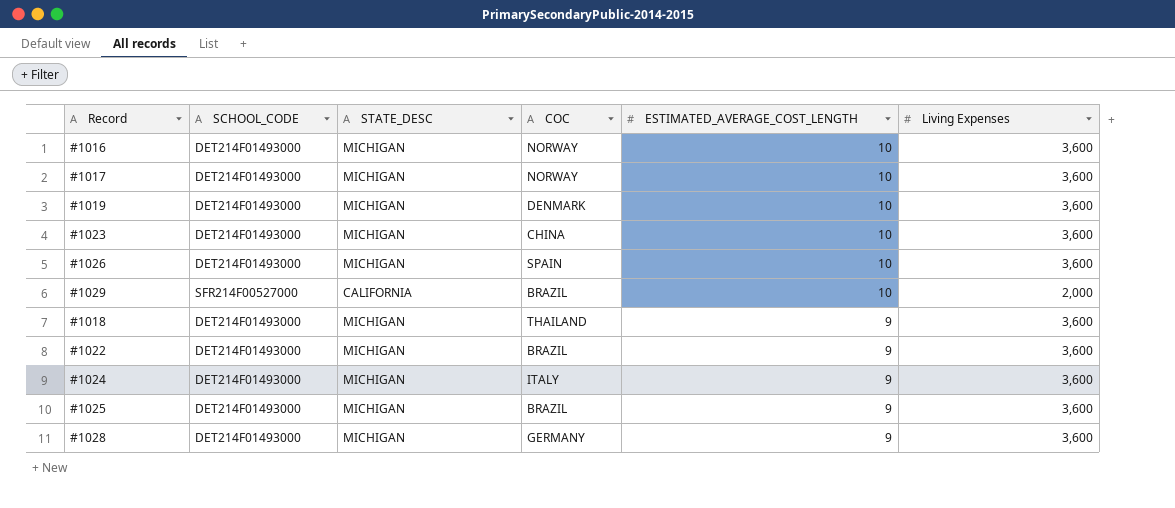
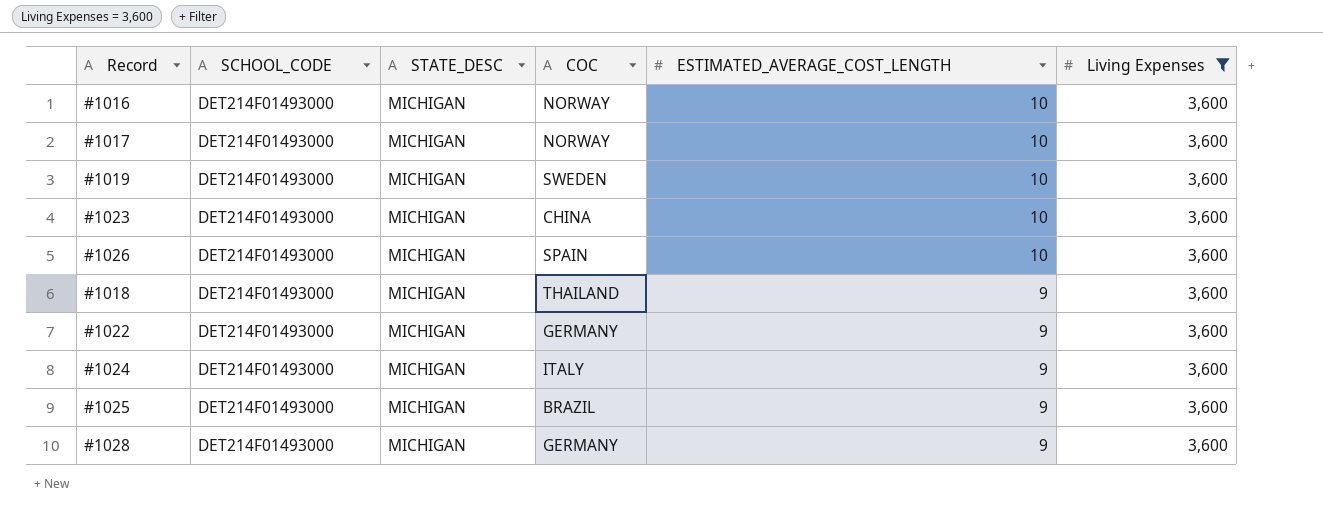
filter: none -> Living Expenses = 3,600
#1019 | COC: DENMARK -> SWEDEN
#1022 | COC: BRAZIL -> GERMANY

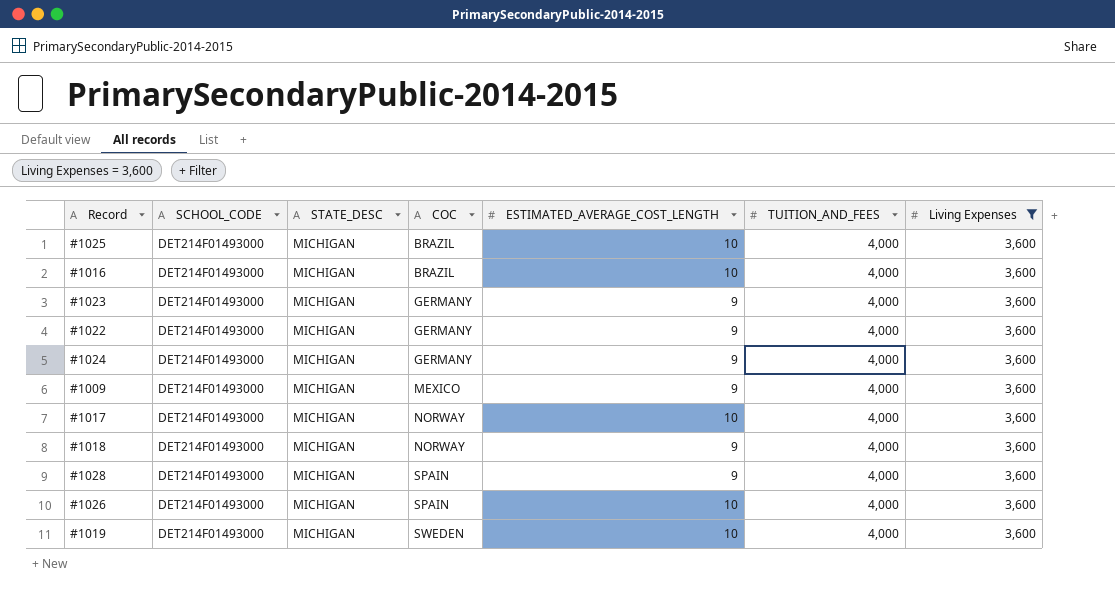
row order: ESTIMATED_AVERAGE_COST_LENGTH descending -> COC ascending
column TUITION_AND_FEES | position: none -> 6
#1025 | ESTIMATED_AVERAGE_COST_LENGTH: 9 -> 10
#1016 | COC: NORWAY -> BRAZIL
#1023 | COC: CHINA -> GERMANY
#1023 | ESTIMATED_AVERAGE_COST_LENGTH: 10 -> 9
#1024 | COC: ITALY -> GERMANY
row #1009: none -> DET214F01493000 | MICHIGAN | MEXICO | 9 | 4,000 | 3,600
#1018 | COC: THAILAND -> NORWAY
#1028 | COC: GERMANY -> SPAIN

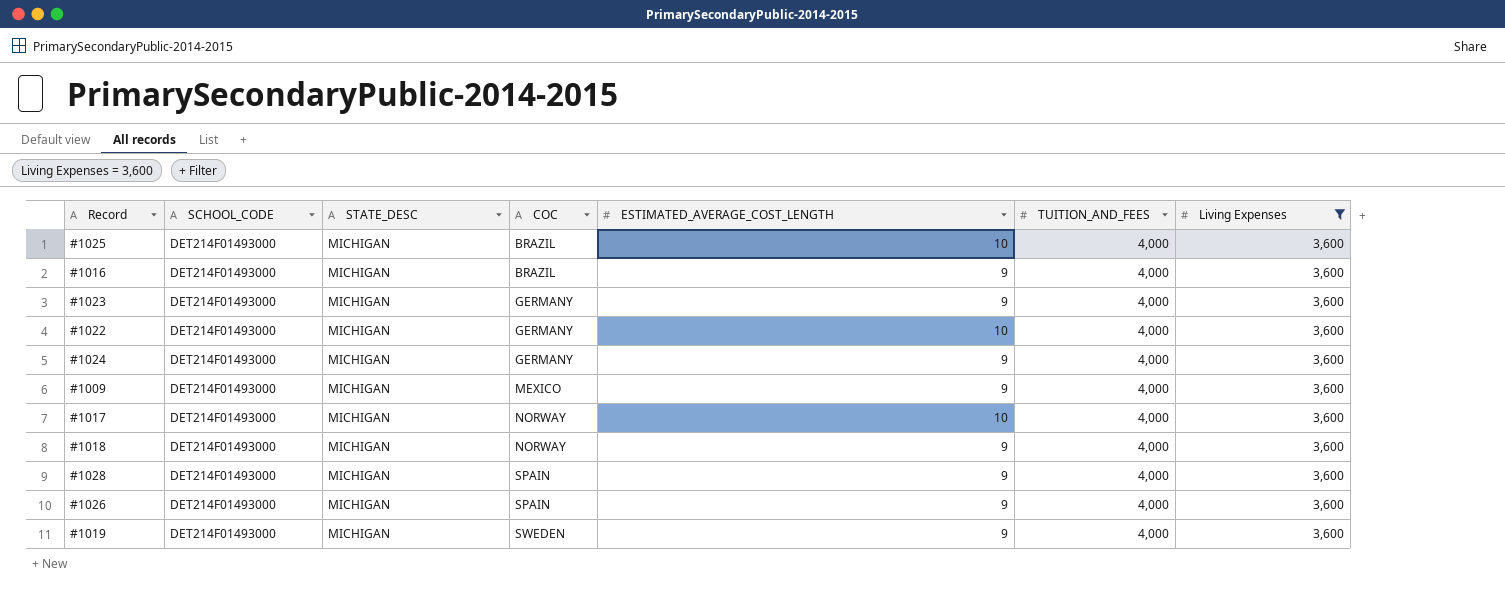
#1016 | ESTIMATED_AVERAGE_COST_LENGTH: 10 -> 9
#1022 | ESTIMATED_AVERAGE_COST_LENGTH: 9 -> 10
#1026 | ESTIMATED_AVERAGE_COST_LENGTH: 10 -> 9
#1019 | ESTIMATED_AVERAGE_COST_LENGTH: 10 -> 9

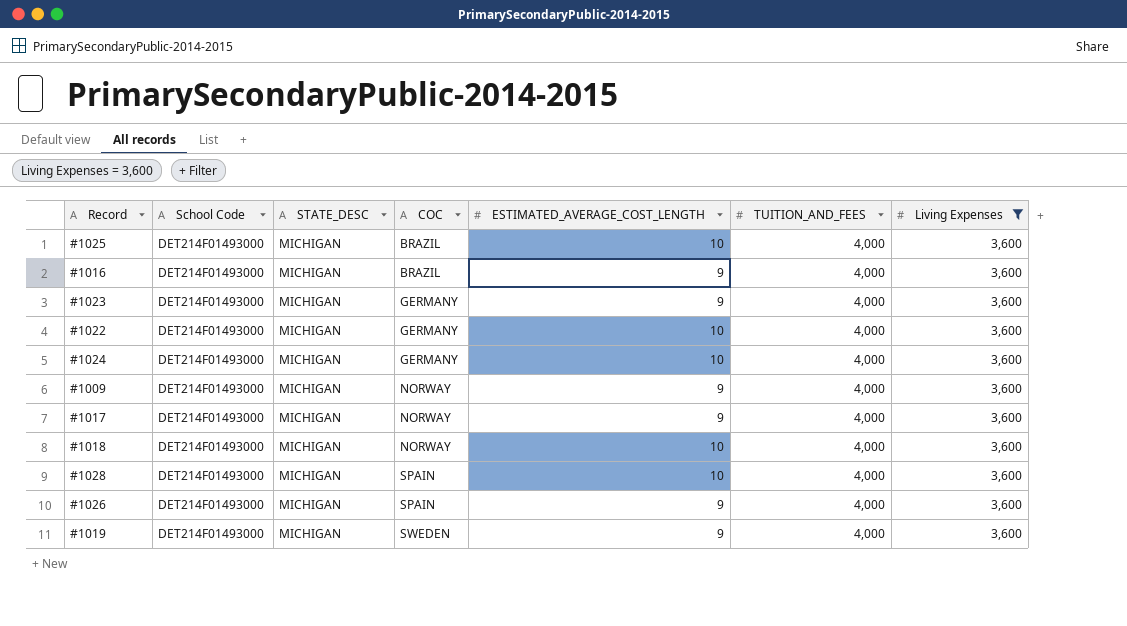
column name: SCHOOL_CODE -> School Code
#1024 | ESTIMATED_AVERAGE_COST_LENGTH: 9 -> 10
#1009 | COC: MEXICO -> NORWAY
#1017 | ESTIMATED_AVERAGE_COST_LENGTH: 10 -> 9
#1018 | ESTIMATED_AVERAGE_COST_LENGTH: 9 -> 10
#1028 | ESTIMATED_AVERAGE_COST_LENGTH: 9 -> 10

